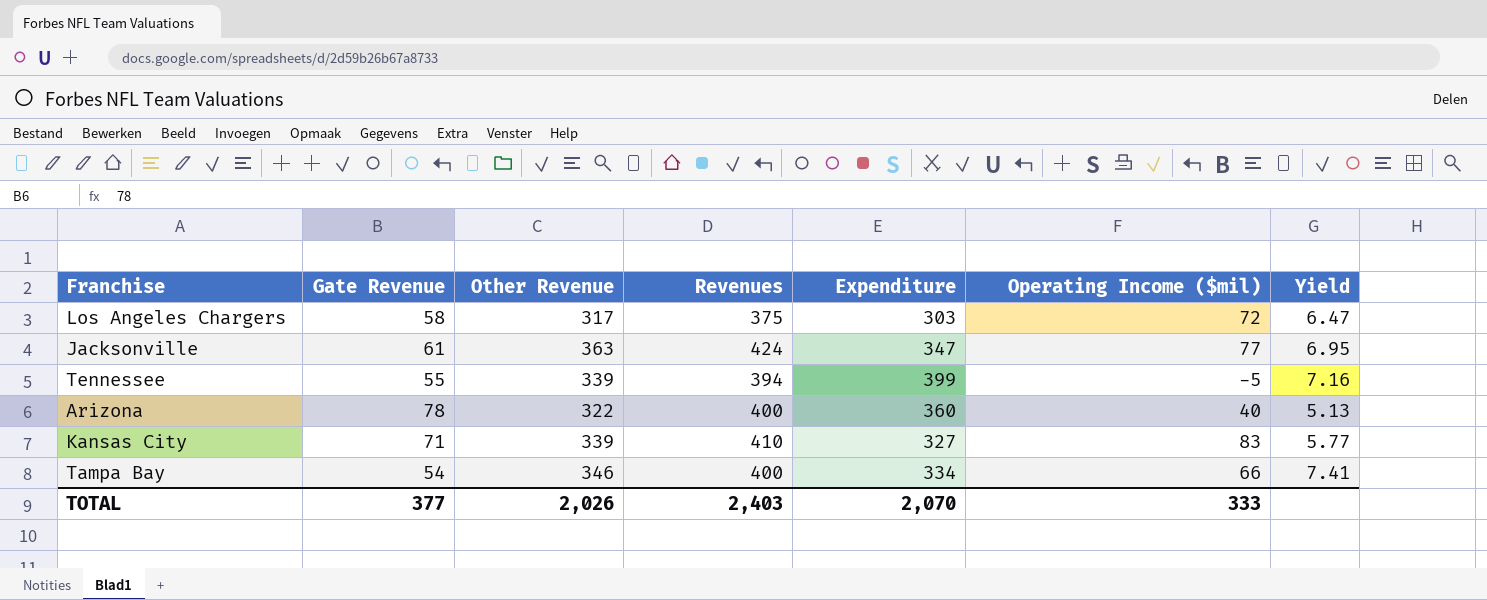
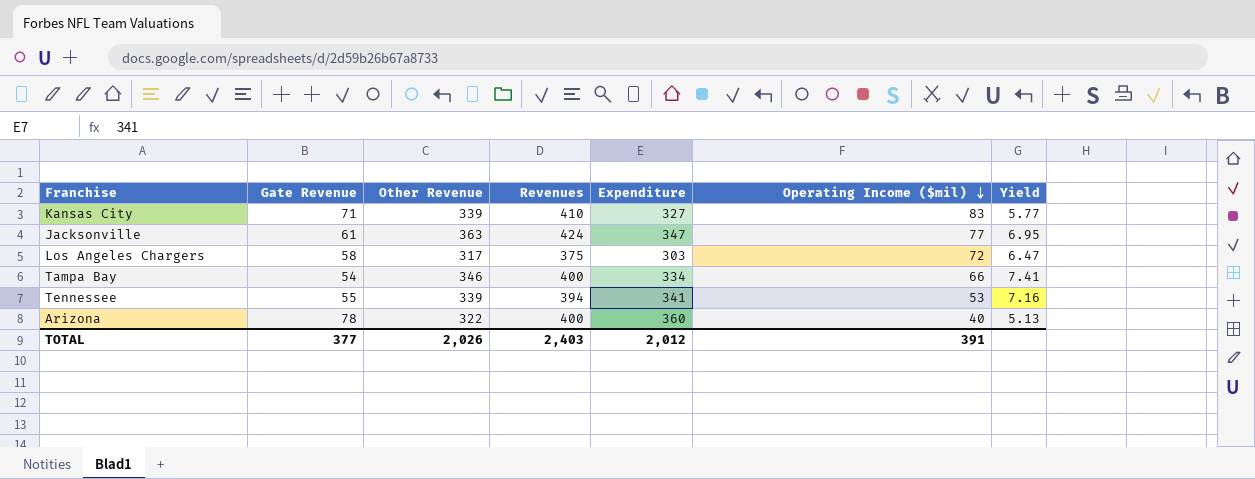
row order: none -> Operating Income ($mil) descending
Tennessee | Expenditure: 399 -> 341
Tennessee | Operating Income ($mil): -5 -> 53
TOTAL | Expenditure: 2,070 -> 2,012
TOTAL | Operating Income ($mil): 333 -> 391

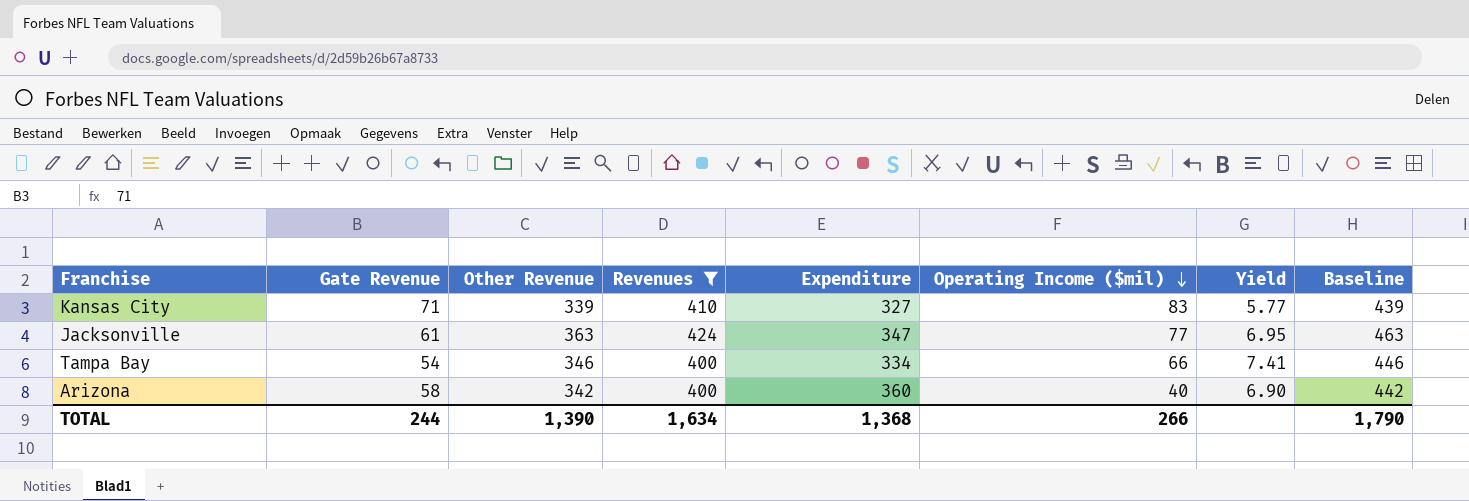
filter: none -> Revenues >= 400
column Baseline | formula: none -> [Other Revenue] + 100
Arizona | Gate Revenue: 78 -> 58
Arizona | Other Revenue: 322 -> 342
Arizona | Yield: 5.13 -> 6.90
TOTAL | Gate Revenue: 377 -> 244
TOTAL | Other Revenue: 2,026 -> 1,390
TOTAL | Revenues: 2,403 -> 1,634
TOTAL | Expenditure: 2,012 -> 1,368
TOTAL | Operating Income ($mil): 391 -> 266

